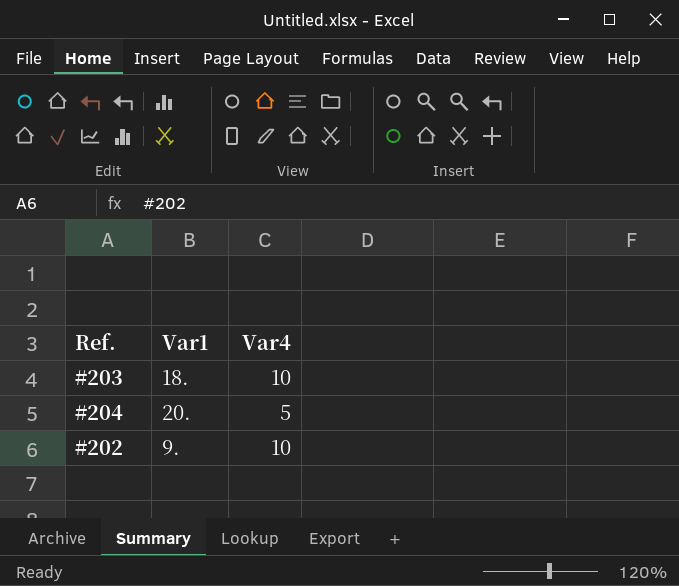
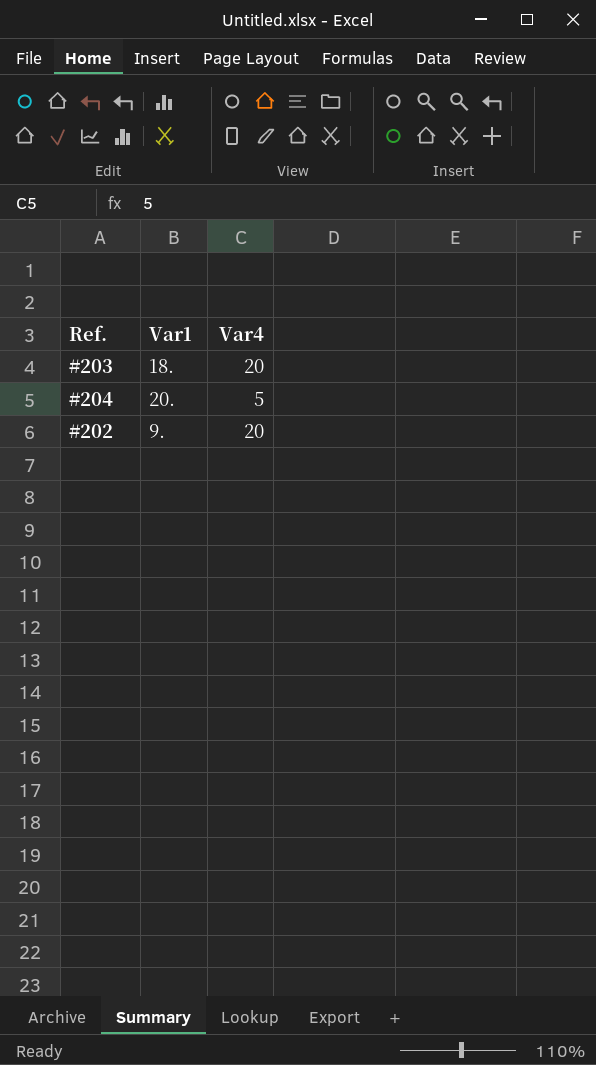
#203 | Var4: 10 -> 20
#202 | Var4: 10 -> 20

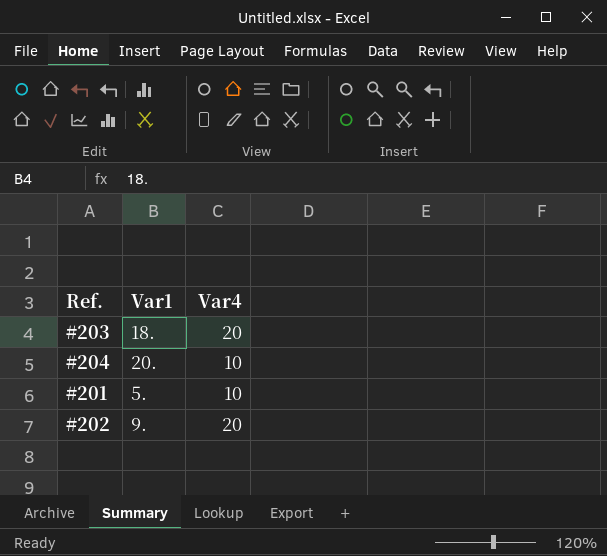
#204 | Var4: 5 -> 10
row #201: none -> 5. | 10

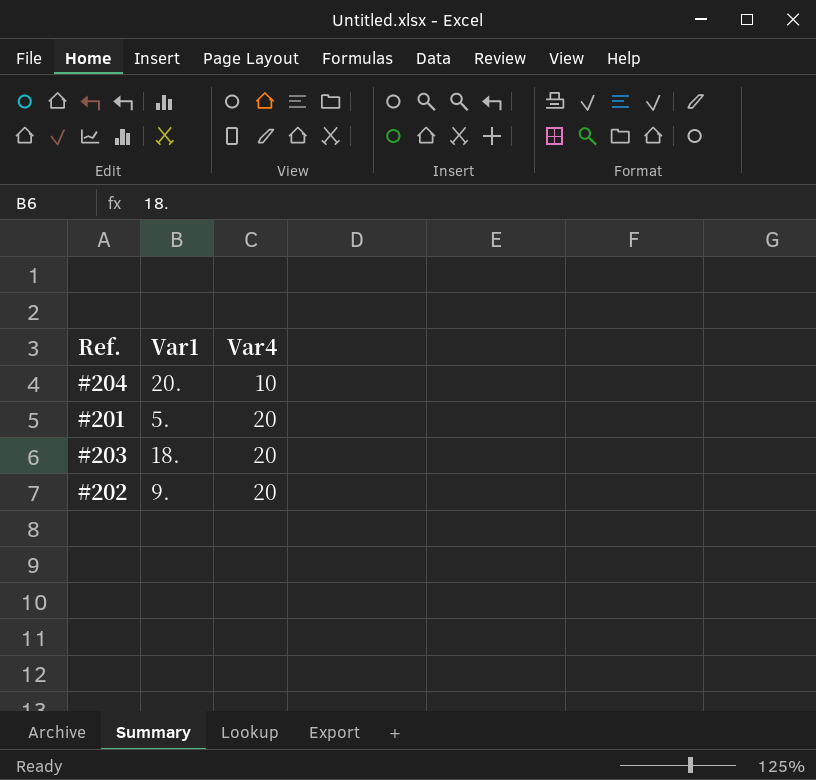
row order: none -> Var4 ascending
#201 | Var4: 10 -> 20

